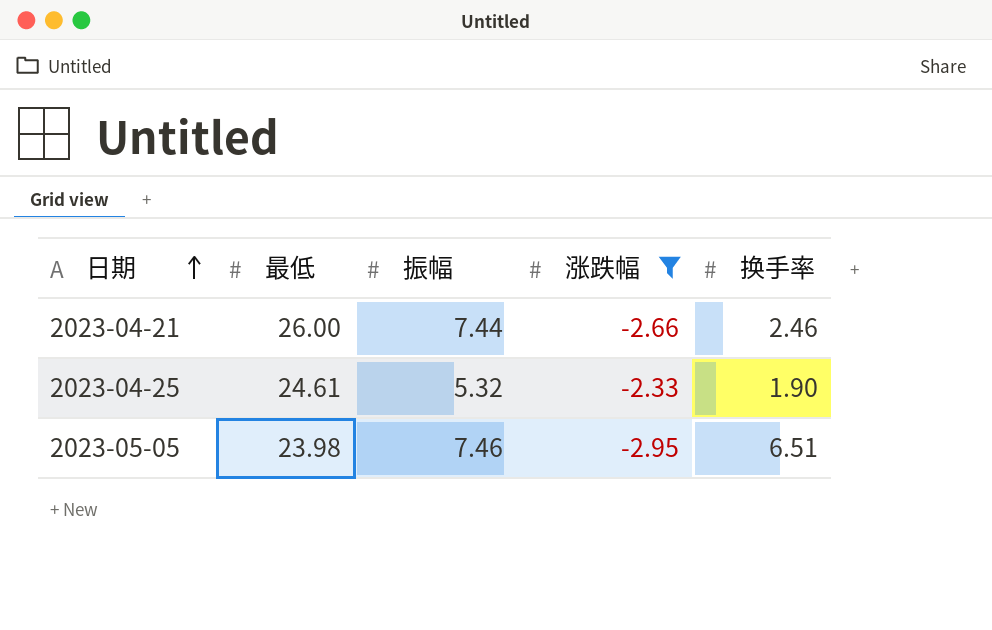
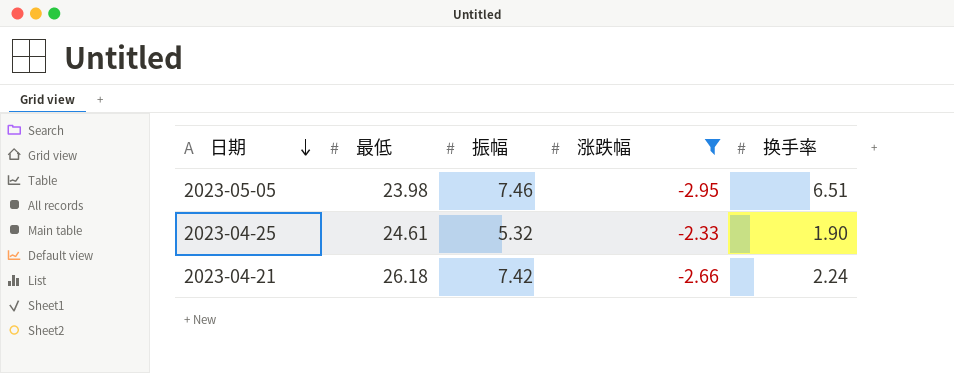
row order: 日期 ascending -> 日期 descending
2023-04-21 | 最低: 26.00 -> 26.18
2023-04-21 | 振幅: 7.44 -> 7.42
2023-04-21 | 换手率: 2.46 -> 2.24

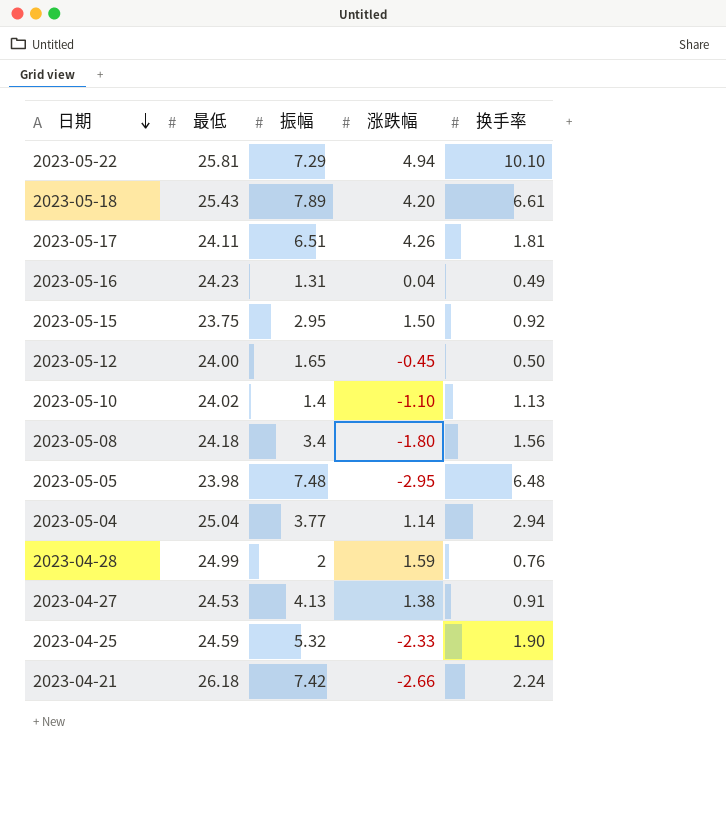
filter: 涨跌幅 <= -2.33 -> none
2023-05-05 | 振幅: 7.46 -> 7.48
2023-05-05 | 换手率: 6.51 -> 6.48
2023-04-25 | 最低: 24.61 -> 24.59

